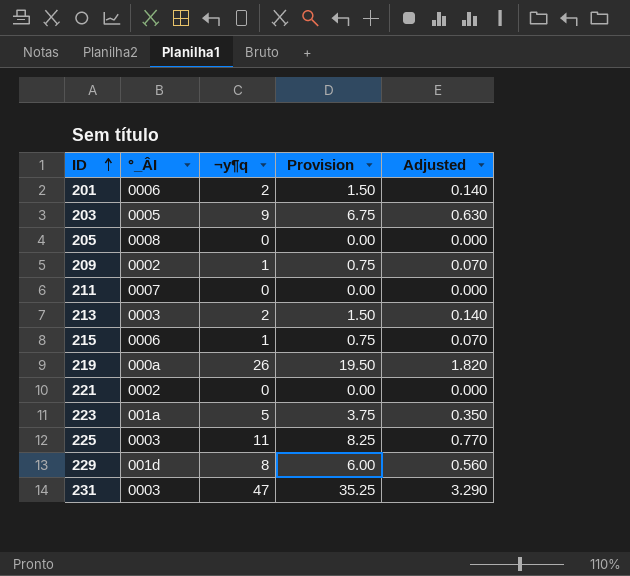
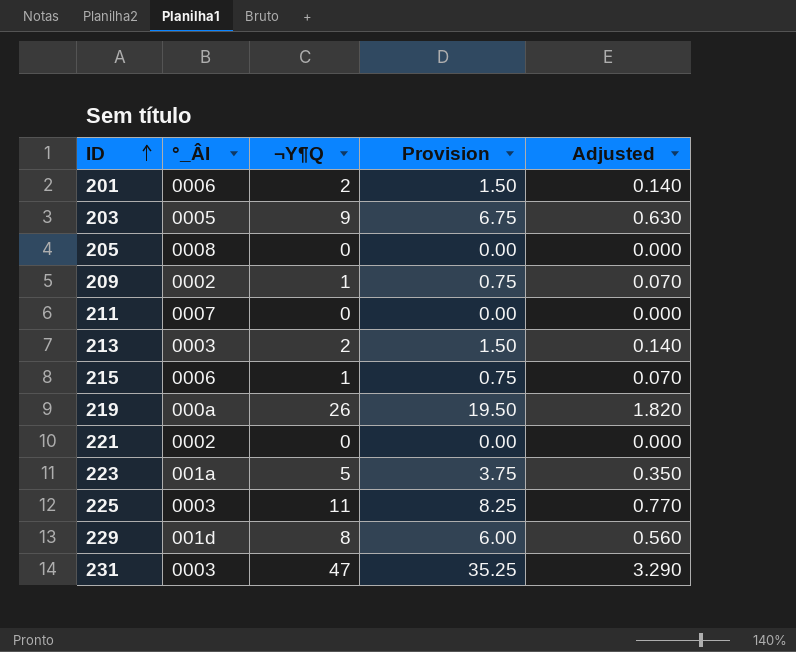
column name: ¬y¶q -> ¬Y¶Q

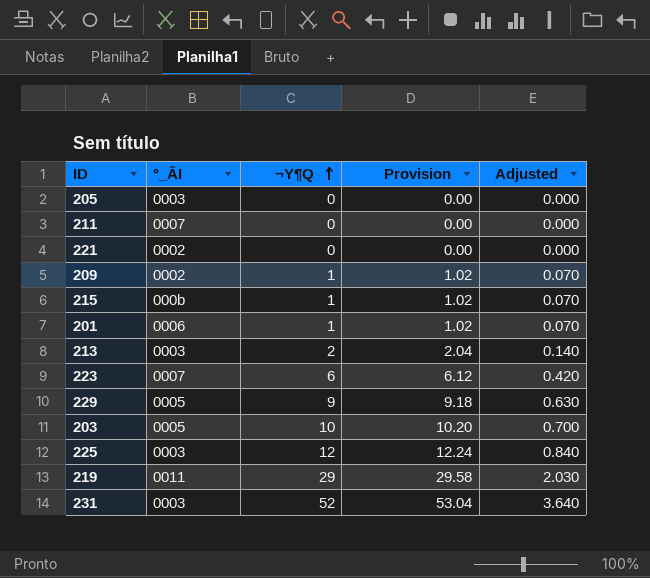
row order: ID ascending -> ¬Y¶Q ascending
column Provision | formula: [¬Y¶Q] * 0.75 -> [¬Y¶Q] * 1.02
205 | °_ÂI: 0008 -> 0003
215 | °_ÂI: 0006 -> 000b
201 | ¬Y¶Q: 2 -> 1
201 | Adjusted: 0.140 -> 0.070
223 | °_ÂI: 001a -> 0007
223 | ¬Y¶Q: 5 -> 6
223 | Adjusted: 0.350 -> 0.420
229 | °_ÂI: 001d -> 0005
229 | ¬Y¶Q: 8 -> 9
229 | Adjusted: 0.560 -> 0.630
203 | ¬Y¶Q: 9 -> 10
203 | Adjusted: 0.630 -> 0.700
225 | ¬Y¶Q: 11 -> 12
225 | Adjusted: 0.770 -> 0.840
219 | °_ÂI: 000a -> 0011
219 | ¬Y¶Q: 26 -> 29
219 | Adjusted: 1.820 -> 2.030
231 | ¬Y¶Q: 47 -> 52
231 | Adjusted: 3.290 -> 3.640

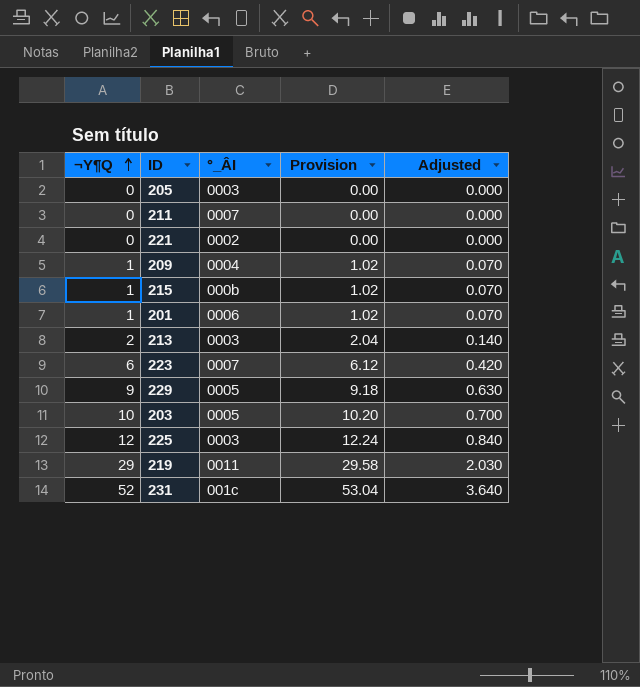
column ¬Y¶Q | position: 3 -> 1
209 | °_ÂI: 0002 -> 0004
231 | °_ÂI: 0003 -> 001c

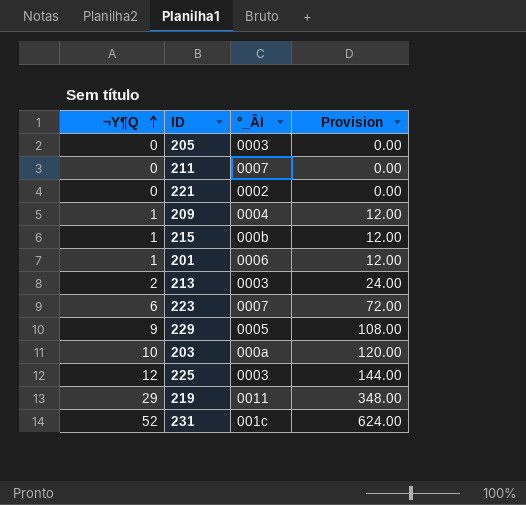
column Adjusted | formula: [¬Y¶Q] * 0.07 -> none
column Provision | formula: [¬Y¶Q] * 1.02 -> [¬Y¶Q] * 12
203 | °_ÂI: 0005 -> 000a

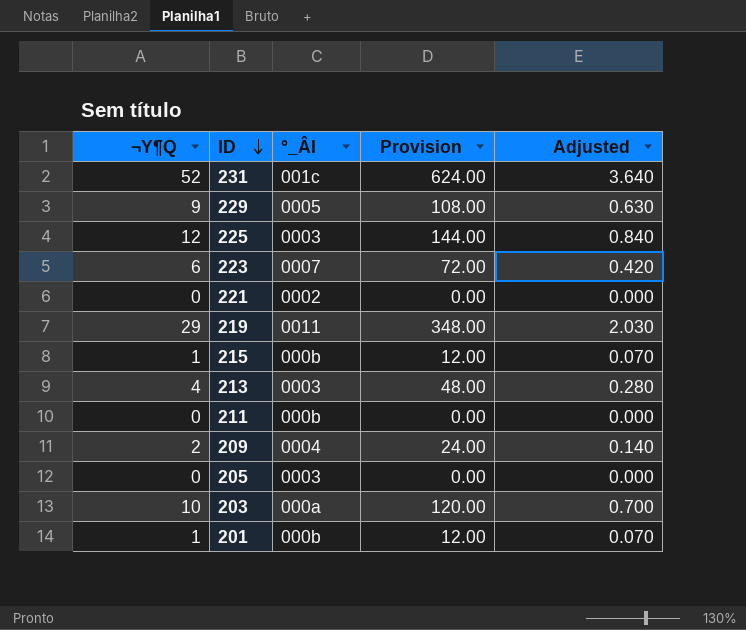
row order: ¬Y¶Q ascending -> ID descending
column Adjusted | formula: none -> [¬Y¶Q] * 0.07
213 | ¬Y¶Q: 2 -> 4
213 | Provision: 24.00 -> 48.00
211 | °_ÂI: 0007 -> 000b
209 | ¬Y¶Q: 1 -> 2
209 | Provision: 12.00 -> 24.00
201 | °_ÂI: 0006 -> 000b

